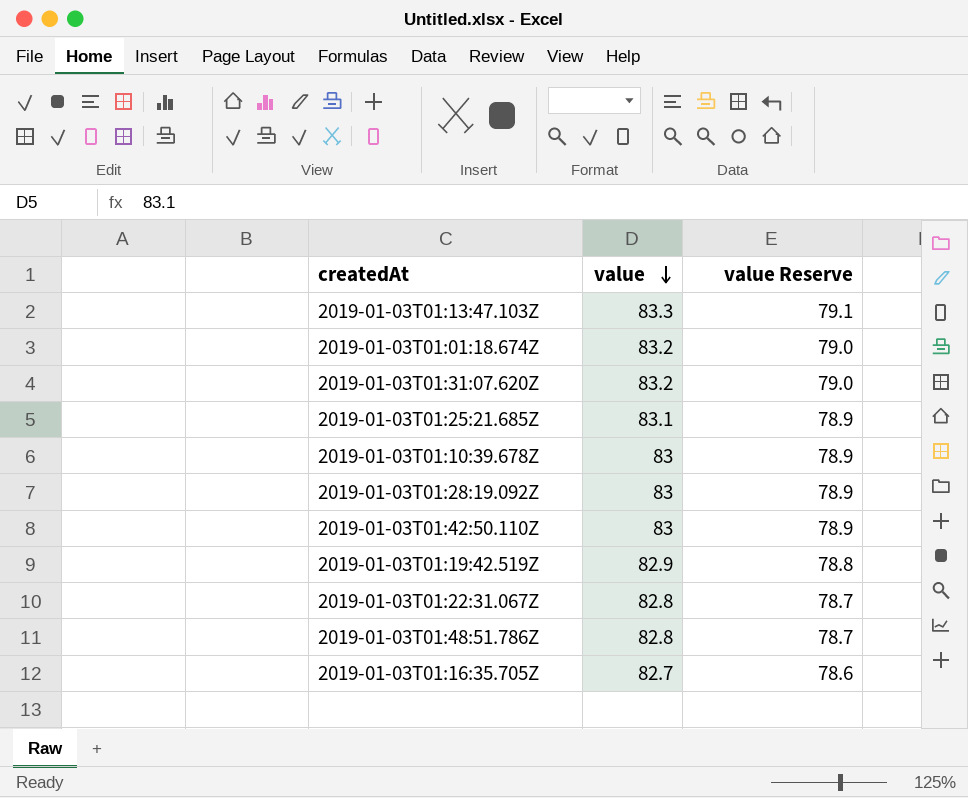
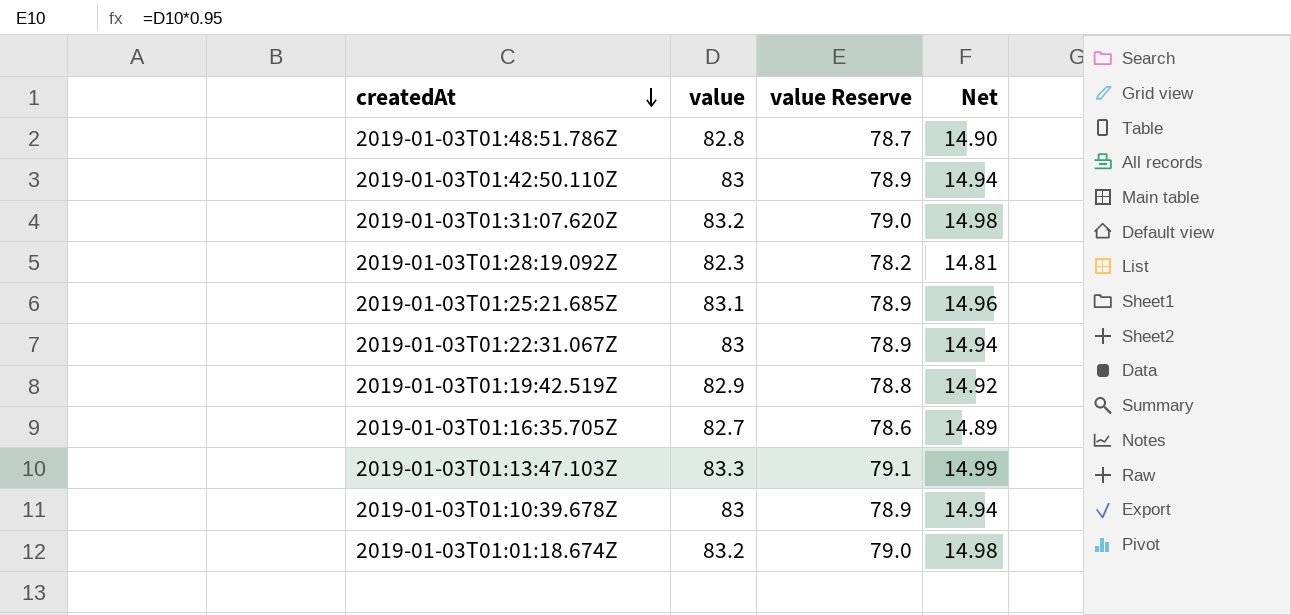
row order: value descending -> createdAt descending
column Net | formula: none -> [value] * 0.18
2019-01-03T01:28:19.092Z | value: 83 -> 82.3
2019-01-03T01:28:19.092Z | value Reserve: 78.9 -> 78.2
2019-01-03T01:22:31.067Z | value: 82.8 -> 83
2019-01-03T01:22:31.067Z | value Reserve: 78.7 -> 78.9

